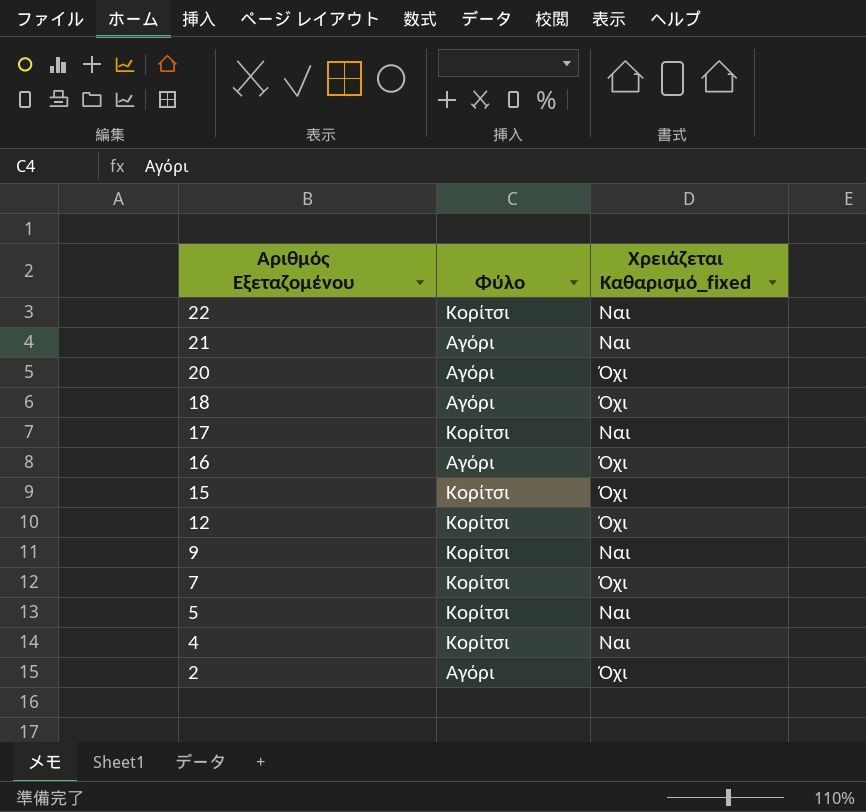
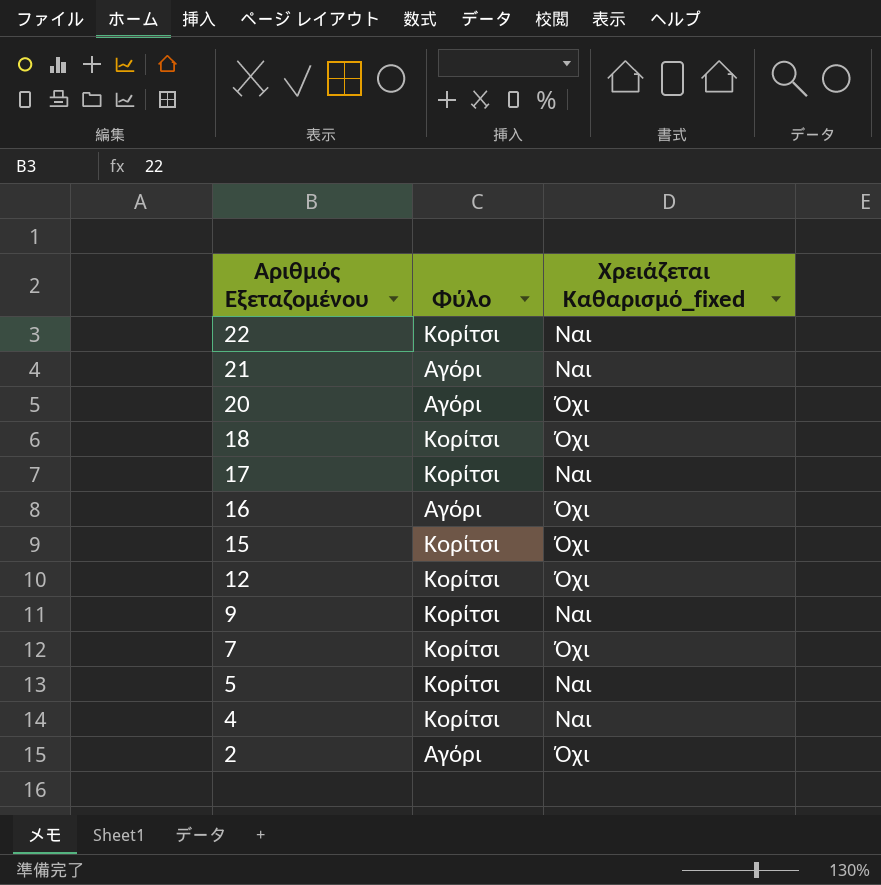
18 | Φύλο: Αγόρι -> Κορίτσι

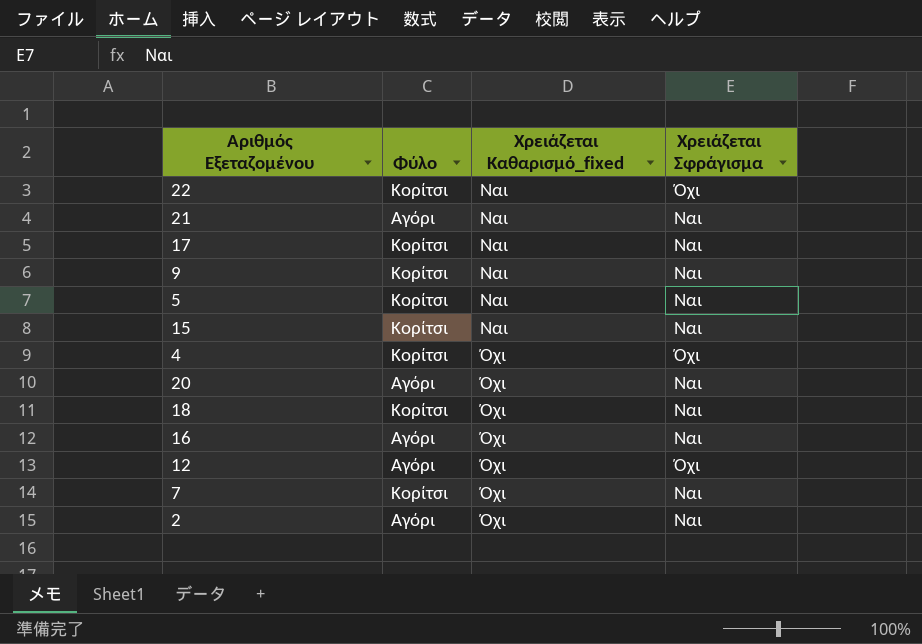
row order: Αριθμός Εξεταζομένου descending -> Χρειάζεται Καθαρισμό_fixed ascending
column Χρειάζεται Σφράγισμα | position: none -> 4
15 | Χρειάζεται Καθαρισμό_fixed: Όχι -> Ναι
4 | Χρειάζεται Καθαρισμό_fixed: Ναι -> Όχι
12 | Φύλο: Κορίτσι -> Αγόρι

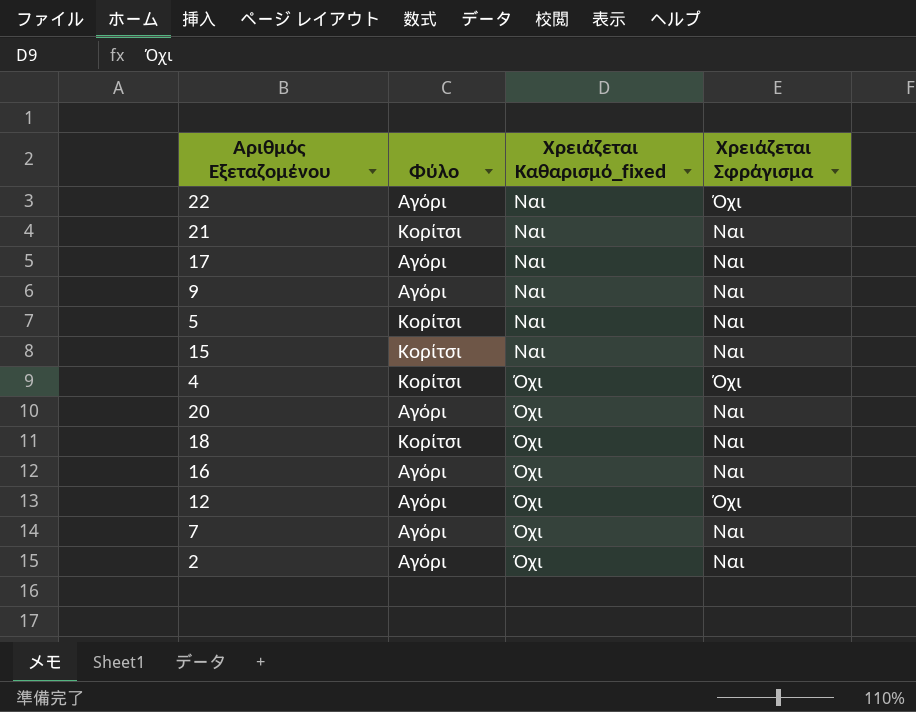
22 | Φύλο: Κορίτσι -> Αγόρι
21 | Φύλο: Αγόρι -> Κορίτσι
17 | Φύλο: Κορίτσι -> Αγόρι
9 | Φύλο: Κορίτσι -> Αγόρι
7 | Φύλο: Κορίτσι -> Αγόρι

